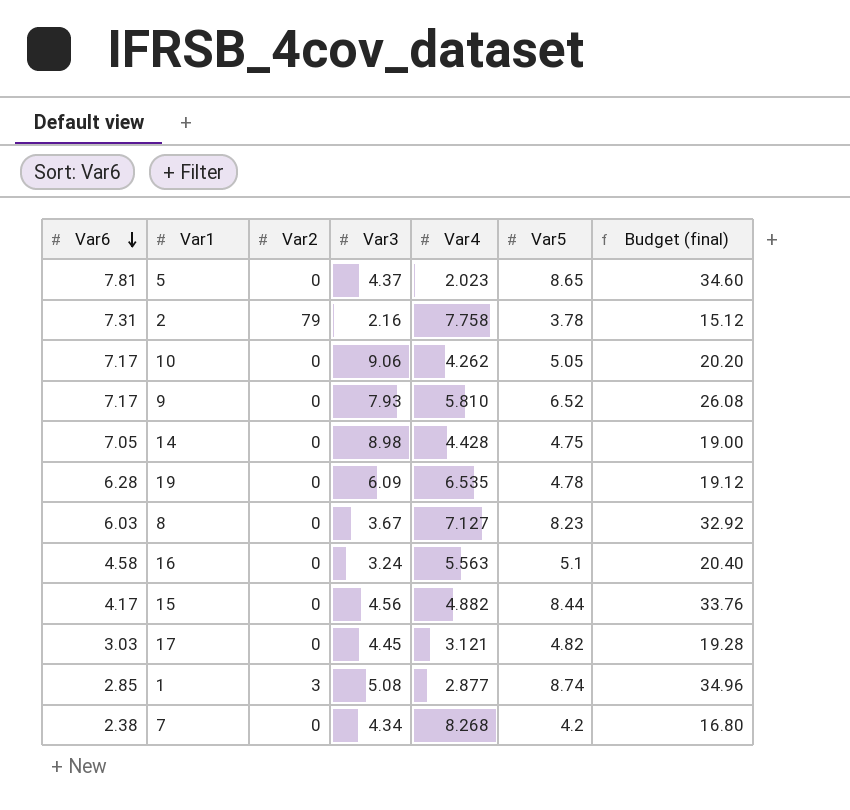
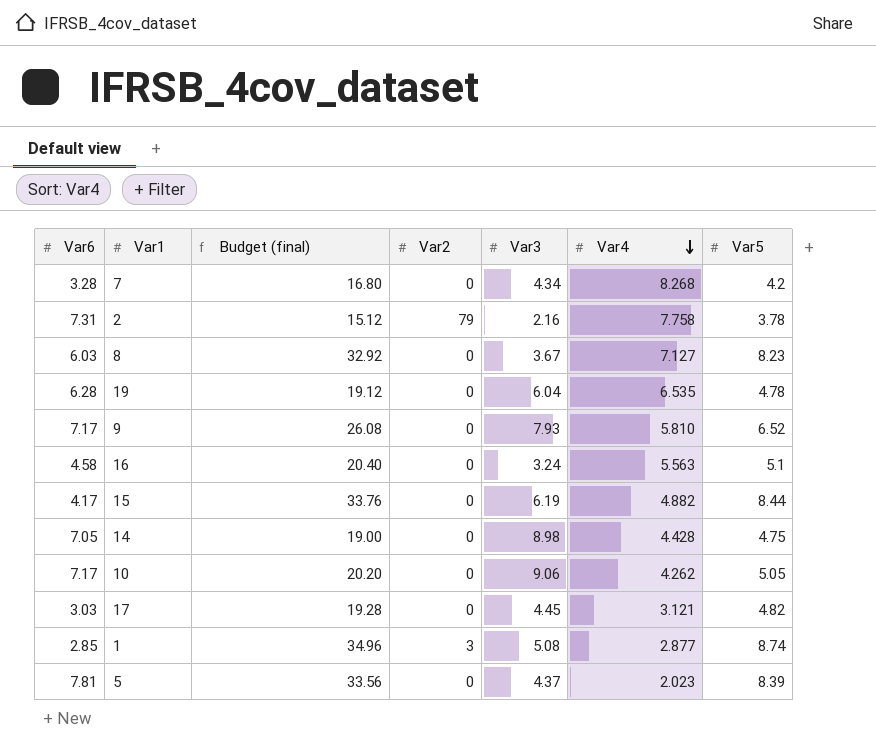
row order: Var6 descending -> Var4 descending
column Budget (final) | position: 7 -> 3
7 | Var6: 2.38 -> 3.28
19 | Var3: 6.09 -> 6.04
15 | Var3: 4.56 -> 6.19
5 | Budget (final): 34.60 -> 33.56
5 | Var5: 8.65 -> 8.39

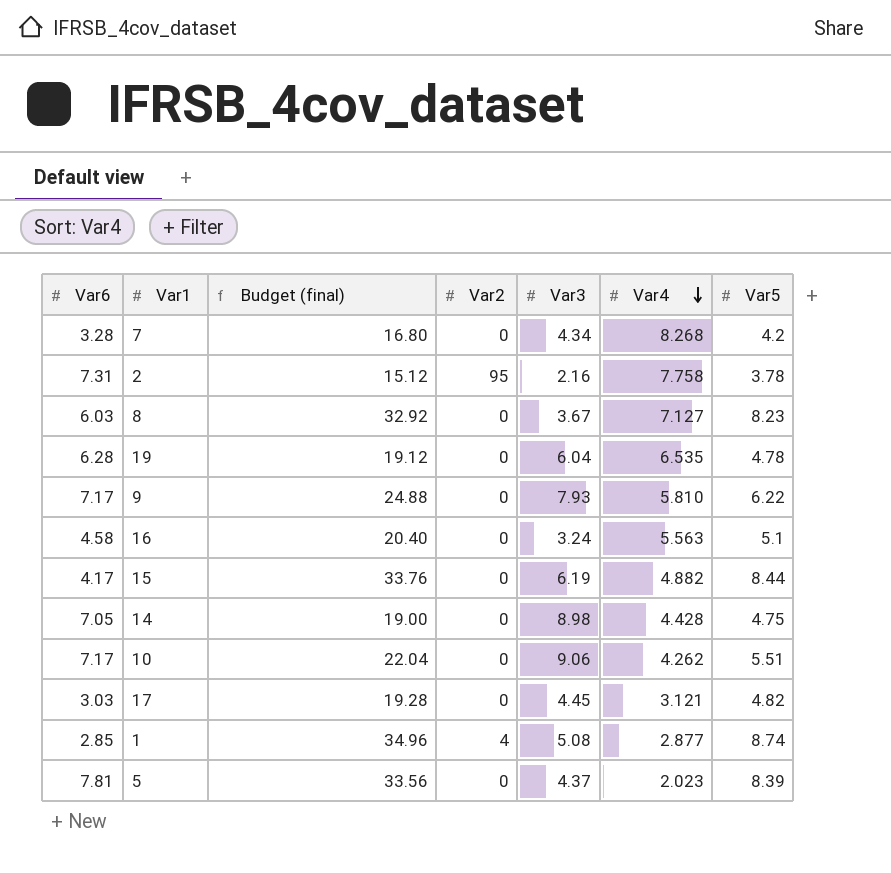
2 | Var2: 79 -> 95
9 | Budget (final): 26.08 -> 24.88
9 | Var5: 6.52 -> 6.22
10 | Budget (final): 20.20 -> 22.04
10 | Var5: 5.05 -> 5.51
1 | Var2: 3 -> 4

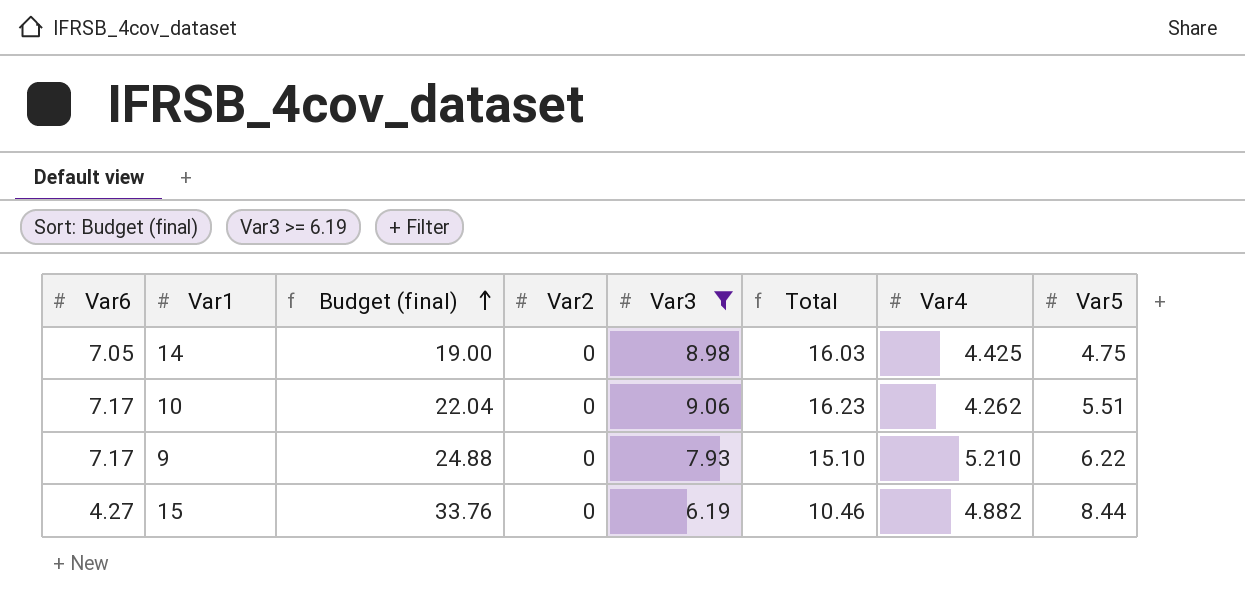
filter: none -> Var3 >= 6.19
row order: Var4 descending -> Budget (final) ascending
column Total | formula: none -> [Var6] + [Var3]
14 | Var4: 4.428 -> 4.425
9 | Var4: 5.810 -> 5.210
15 | Var6: 4.17 -> 4.27

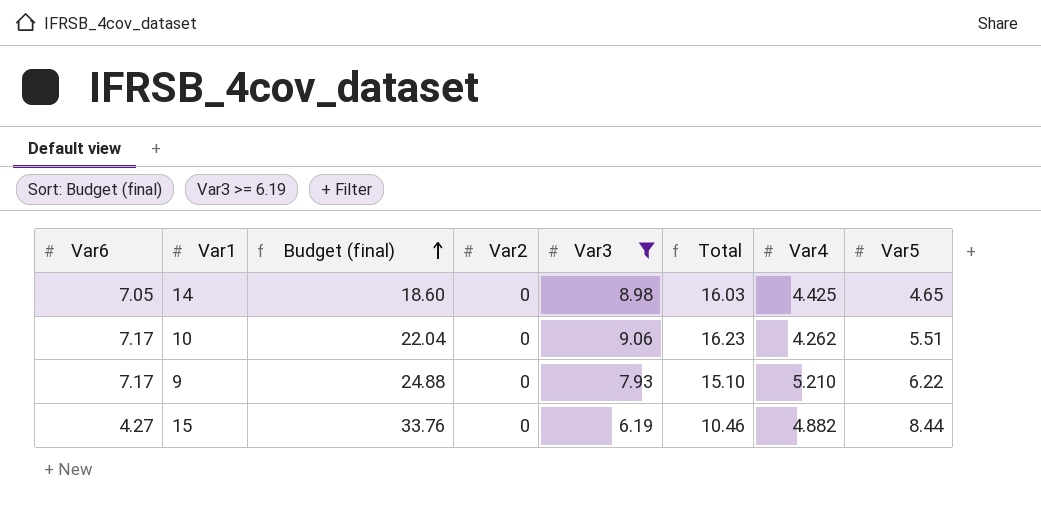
14 | Budget (final): 19.00 -> 18.60
14 | Var5: 4.75 -> 4.65

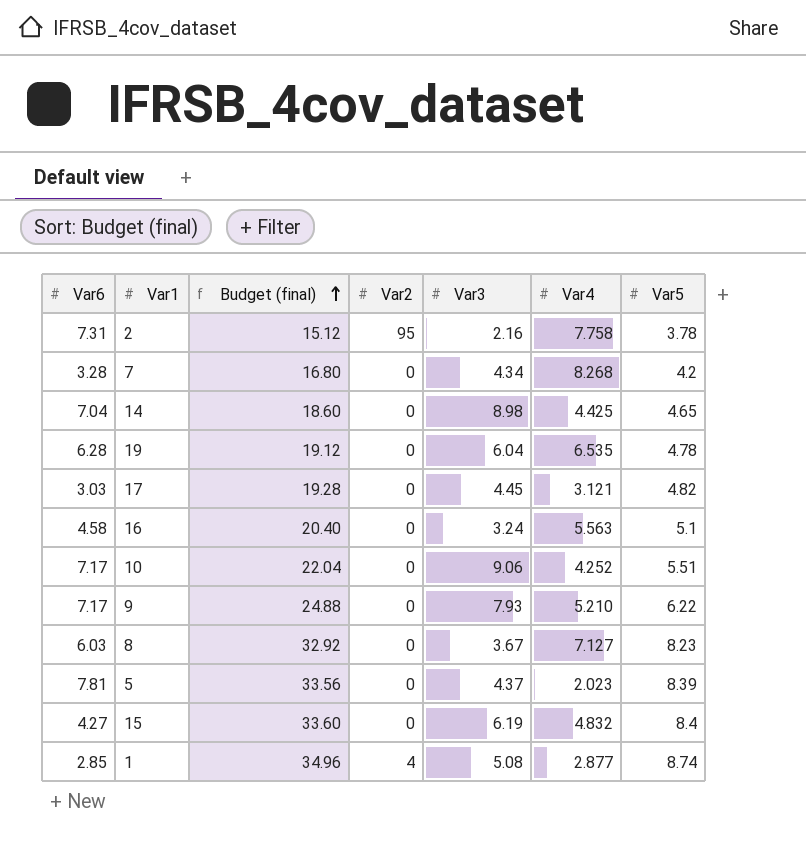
filter: Var3 >= 6.19 -> none
column Total | formula: [Var6] + [Var3] -> none
14 | Var6: 7.05 -> 7.04
10 | Var4: 4.262 -> 4.252
15 | Budget (final): 33.76 -> 33.60
15 | Var4: 4.882 -> 4.832
15 | Var5: 8.44 -> 8.4

